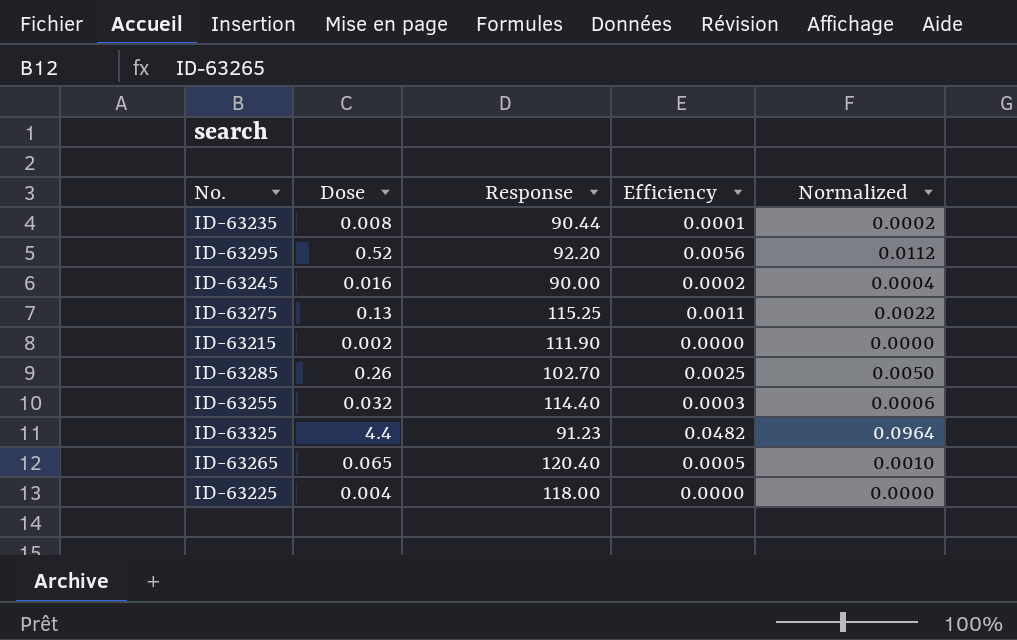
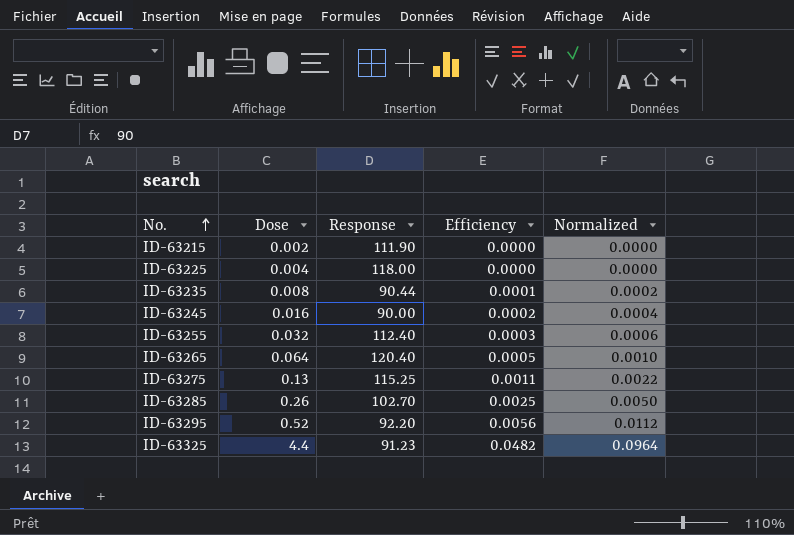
row order: none -> No. ascending
ID-63255 | Response: 114.40 -> 112.40
ID-63265 | Dose: 0.065 -> 0.064

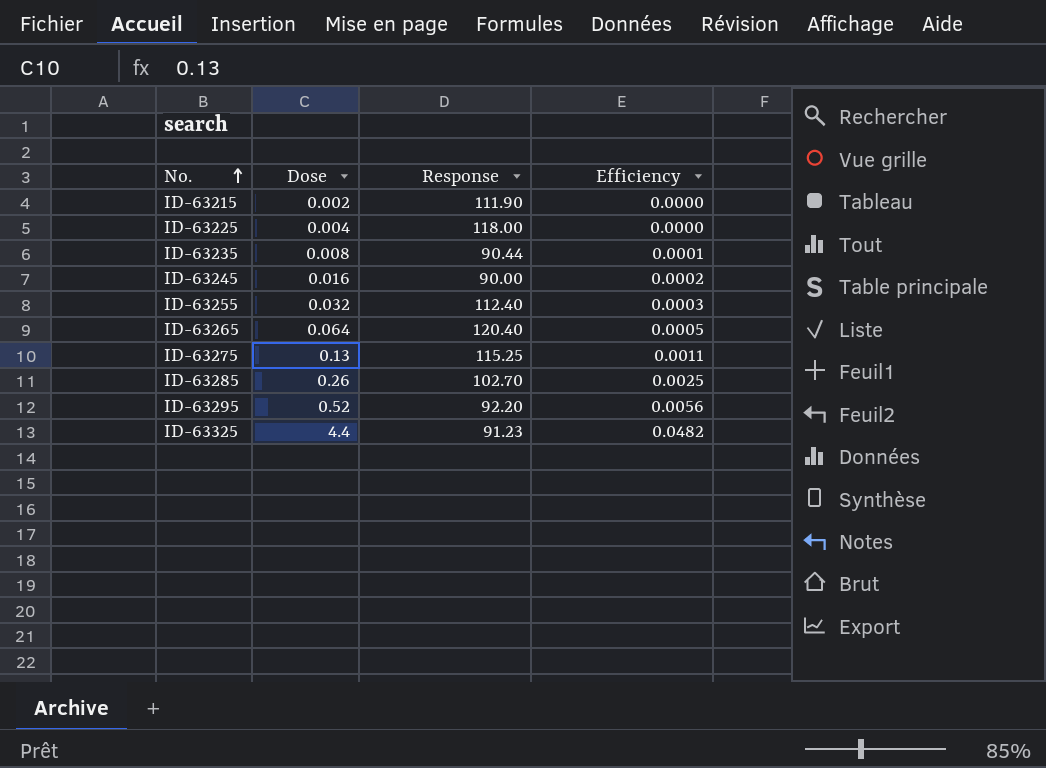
column Normalized | formula: [Efficiency] * 2 -> none

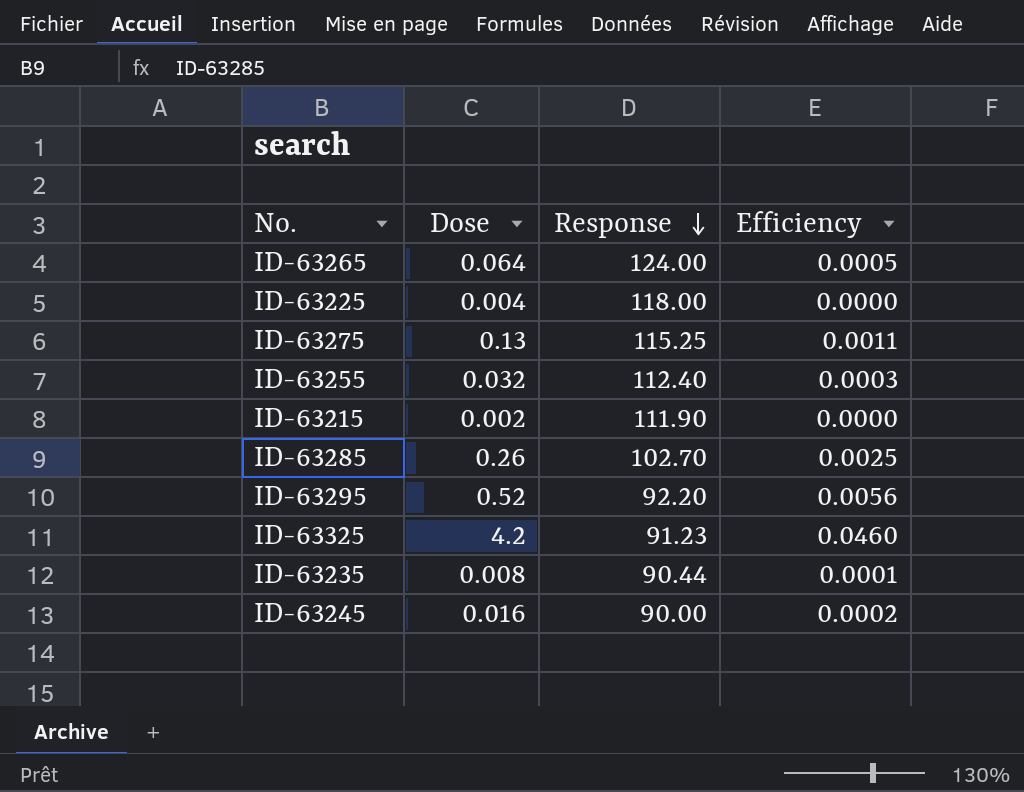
row order: No. ascending -> Response descending
ID-63265 | Response: 120.40 -> 124.00
ID-63325 | Dose: 4.4 -> 4.2
ID-63325 | Efficiency: 0.0482 -> 0.0460

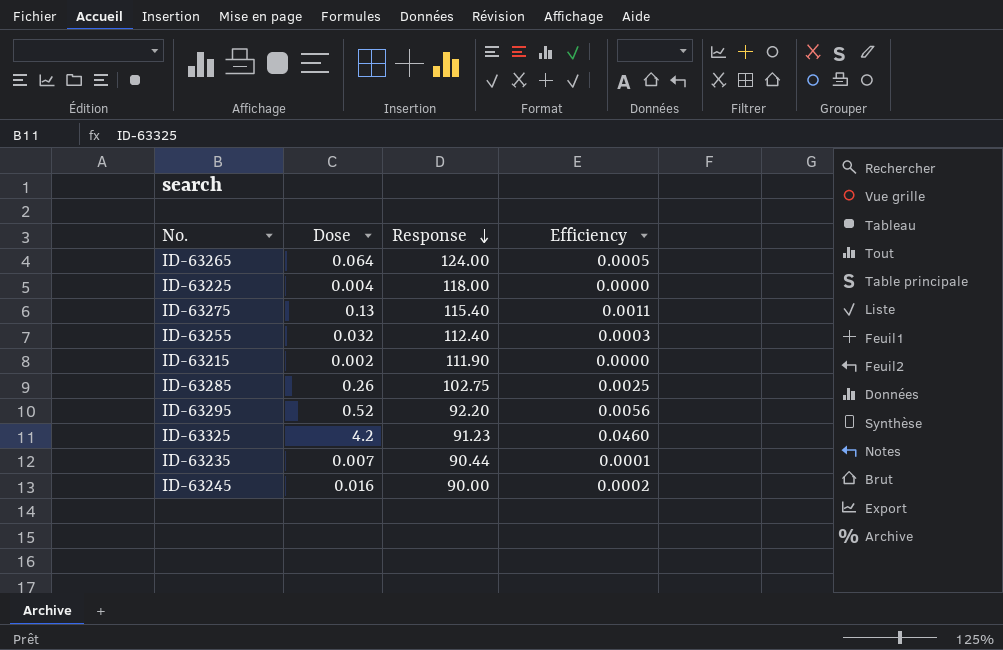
ID-63275 | Response: 115.25 -> 115.40
ID-63285 | Response: 102.70 -> 102.75
ID-63235 | Dose: 0.008 -> 0.007

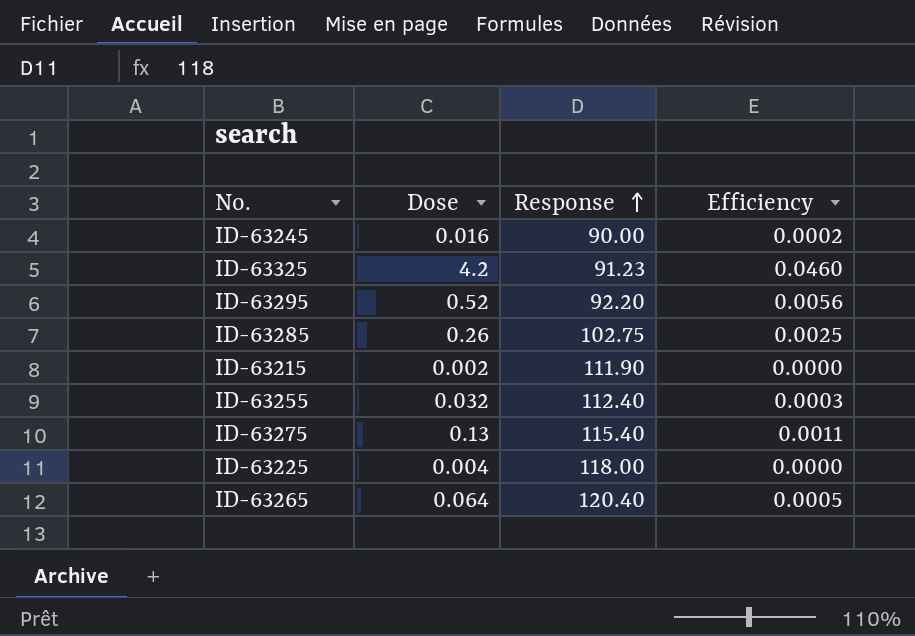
row order: Response descending -> Response ascending
row ID-63235: 0.007 | 90.44 | 0.0001 -> none
ID-63265 | Response: 124.00 -> 120.40

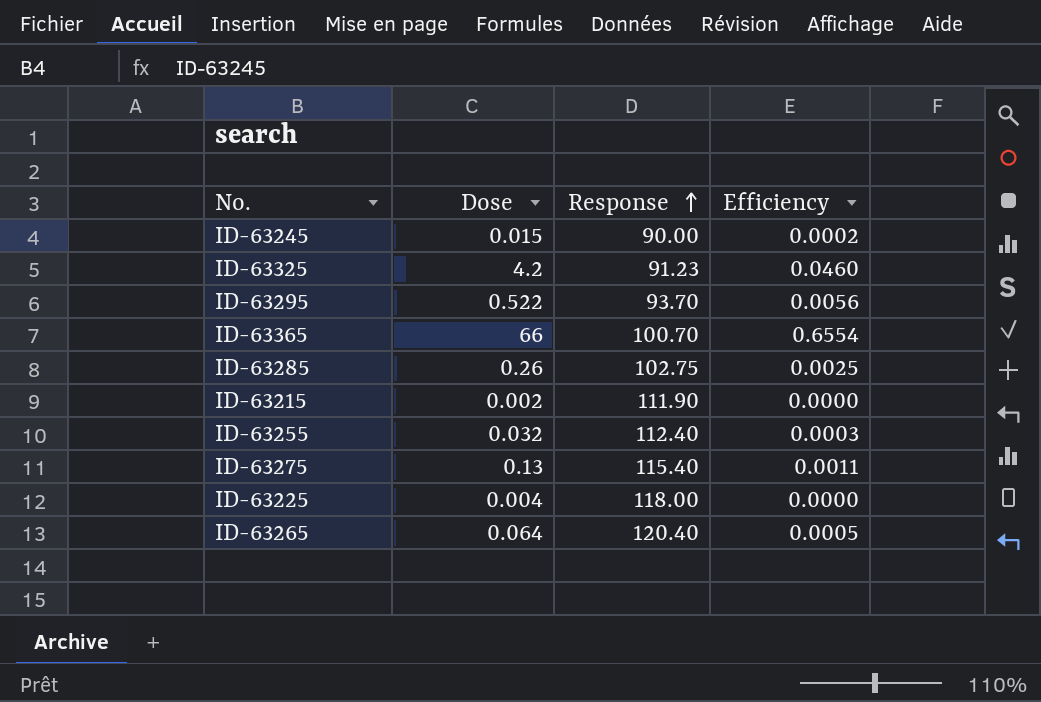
ID-63245 | Dose: 0.016 -> 0.015
ID-63295 | Dose: 0.52 -> 0.522
ID-63295 | Response: 92.20 -> 93.70
row ID-63365: none -> 66 | 100.70 | 0.6554

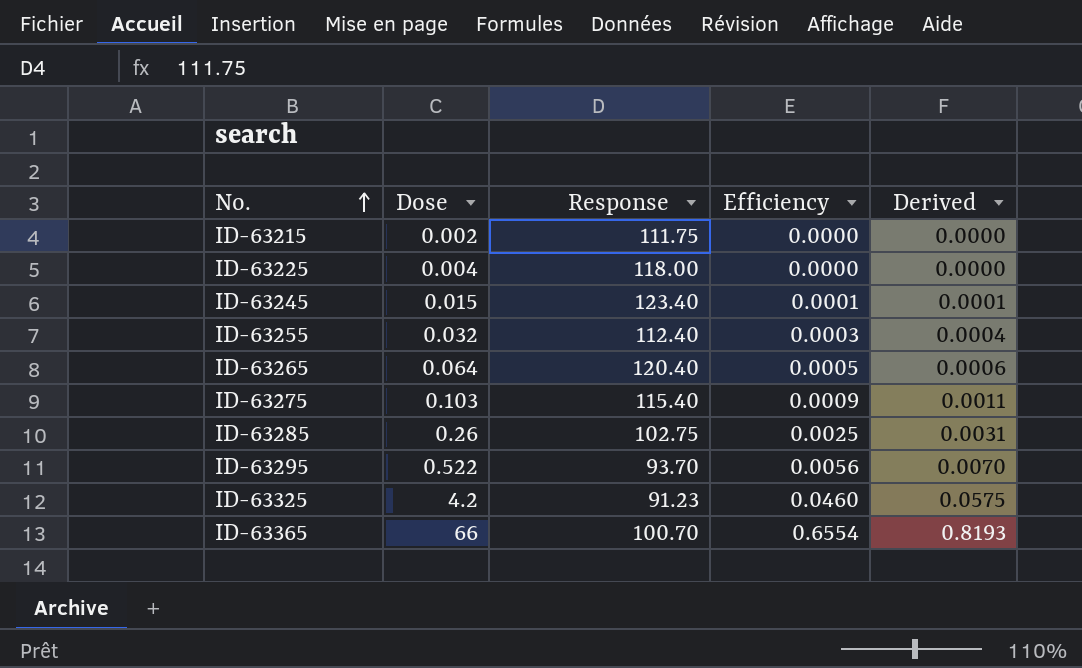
row order: Response ascending -> No. ascending
column Derived | formula: none -> [Efficiency] * 1.25
ID-63215 | Response: 111.90 -> 111.75
ID-63245 | Response: 90.00 -> 123.40
ID-63245 | Efficiency: 0.0002 -> 0.0001
ID-63275 | Dose: 0.13 -> 0.103
ID-63275 | Efficiency: 0.0011 -> 0.0009

